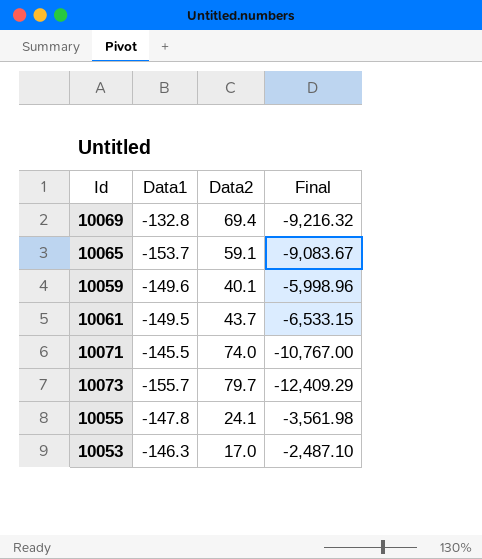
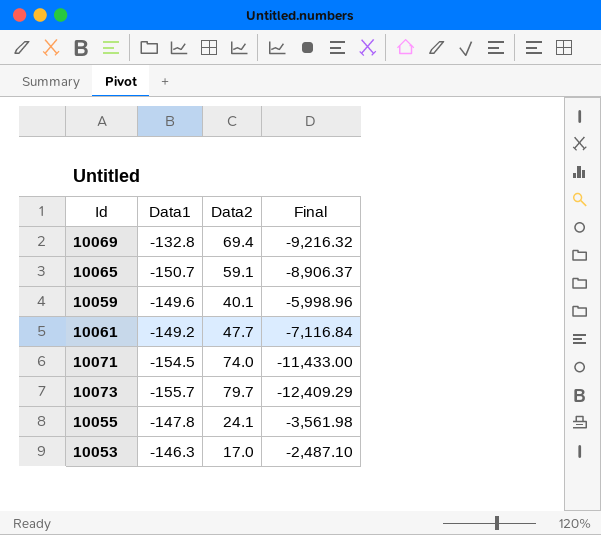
10065 | Data1: -153.7 -> -150.7
10065 | Final: -9,083.67 -> -8,906.37
10061 | Data1: -149.5 -> -149.2
10061 | Data2: 43.7 -> 47.7
10061 | Final: -6,533.15 -> -7,116.84
10071 | Data1: -145.5 -> -154.5
10071 | Final: -10,767.00 -> -11,433.00

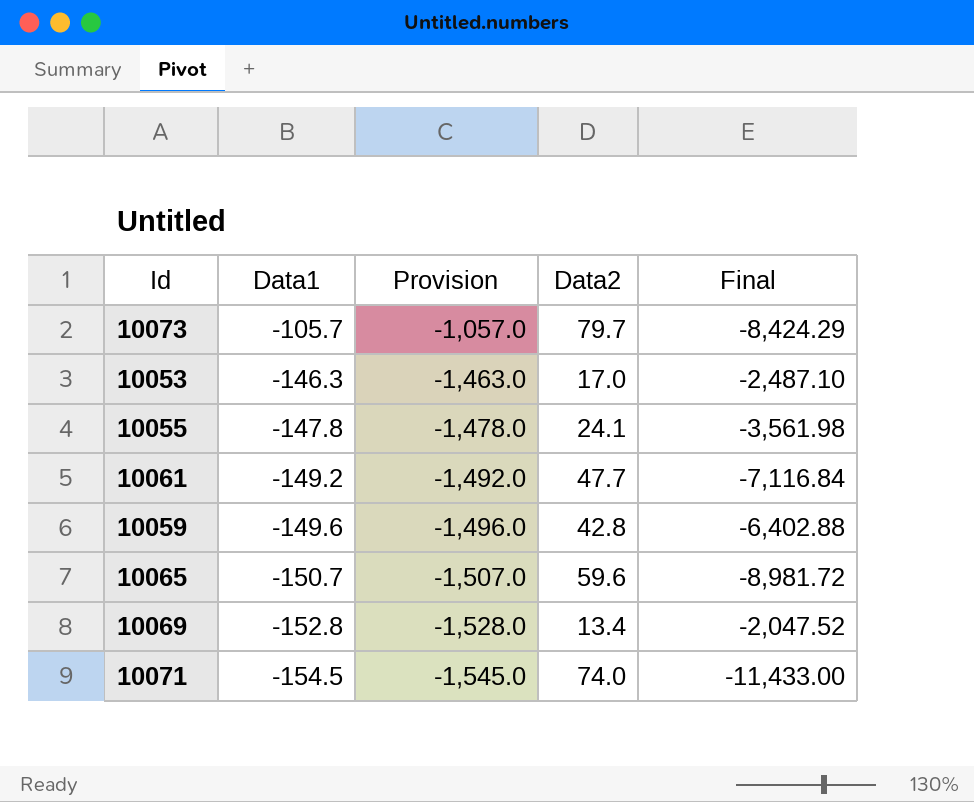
row order: none -> Data1 descending
column Provision | formula: none -> [Data1] * 10
10073 | Data1: -155.7 -> -105.7
10073 | Final: -12,409.29 -> -8,424.29
10059 | Data2: 40.1 -> 42.8
10059 | Final: -5,998.96 -> -6,402.88
10065 | Data2: 59.1 -> 59.6
10065 | Final: -8,906.37 -> -8,981.72
10069 | Data1: -132.8 -> -152.8
10069 | Data2: 69.4 -> 13.4
10069 | Final: -9,216.32 -> -2,047.52

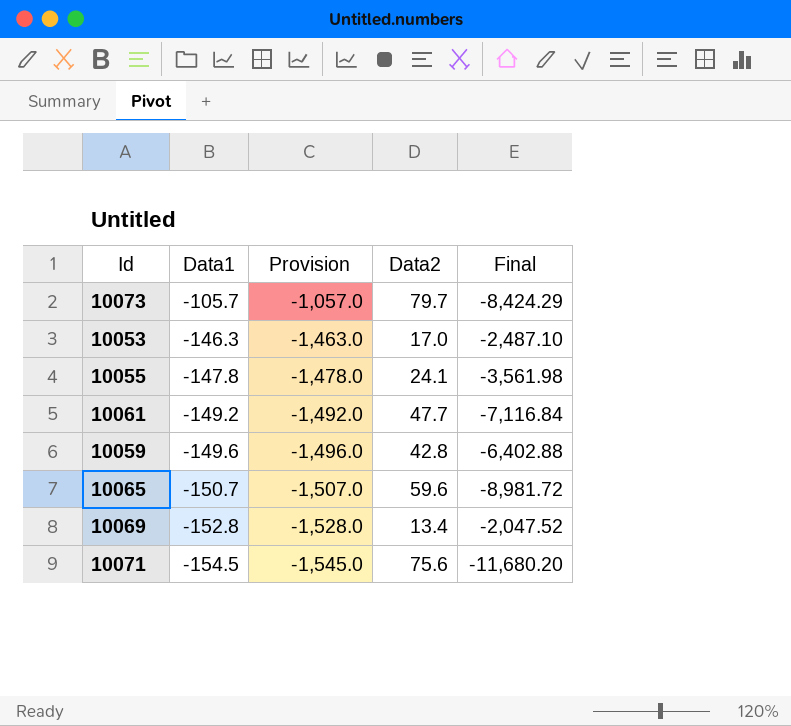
10071 | Data2: 74.0 -> 75.6
10071 | Final: -11,433.00 -> -11,680.20

